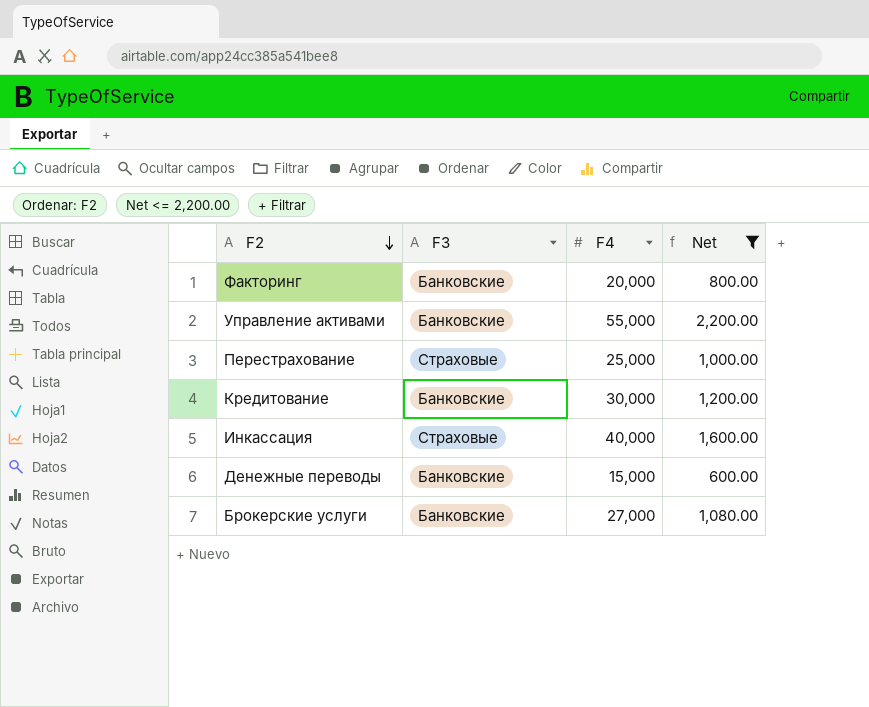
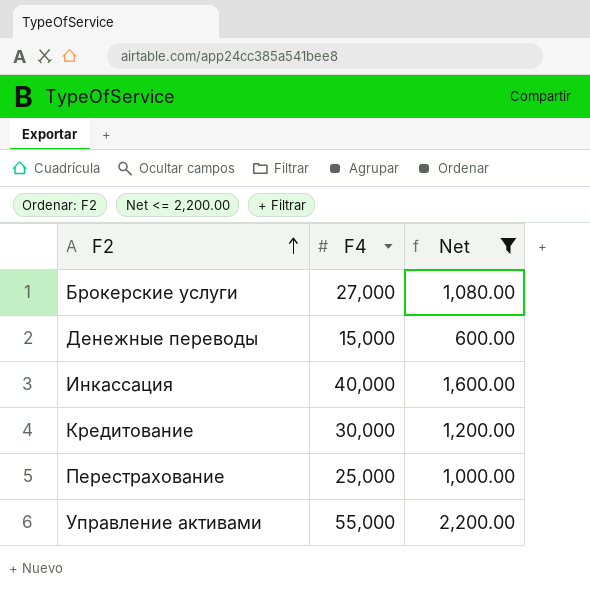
row order: F2 descending -> F2 ascending
column F3 | position: 2 -> none
row Факторинг: Банковские | 20,000 | 800.00 -> none

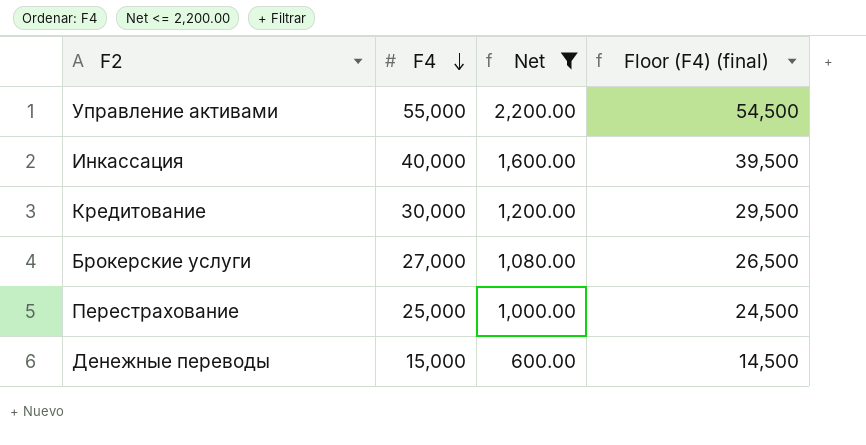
row order: F2 ascending -> F4 descending
column Floor (F4) (final) | formula: none -> [F4] - 500

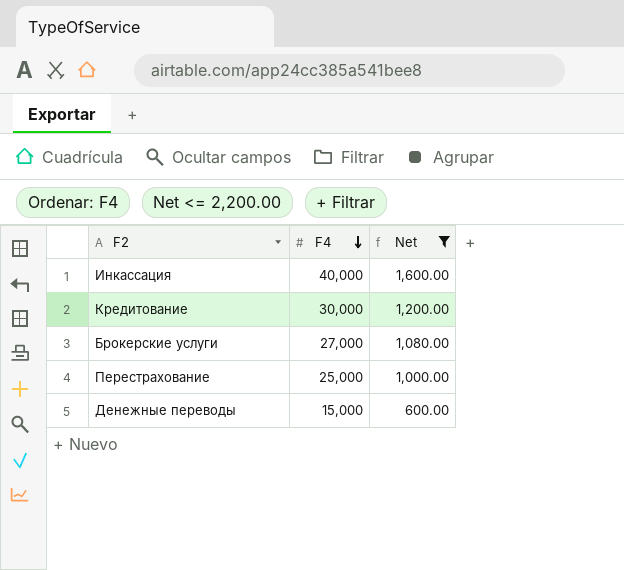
column Floor (F4) (final) | formula: [F4] - 500 -> none
row Управление активами: 55,000 | 2,200.00 | 54,500 -> none

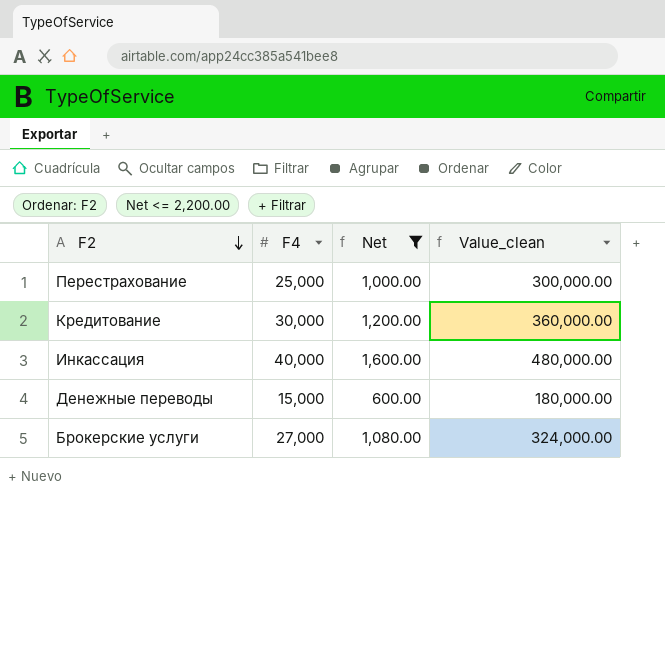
row order: F4 descending -> F2 descending
column Value_clean | formula: none -> [F4] * 12

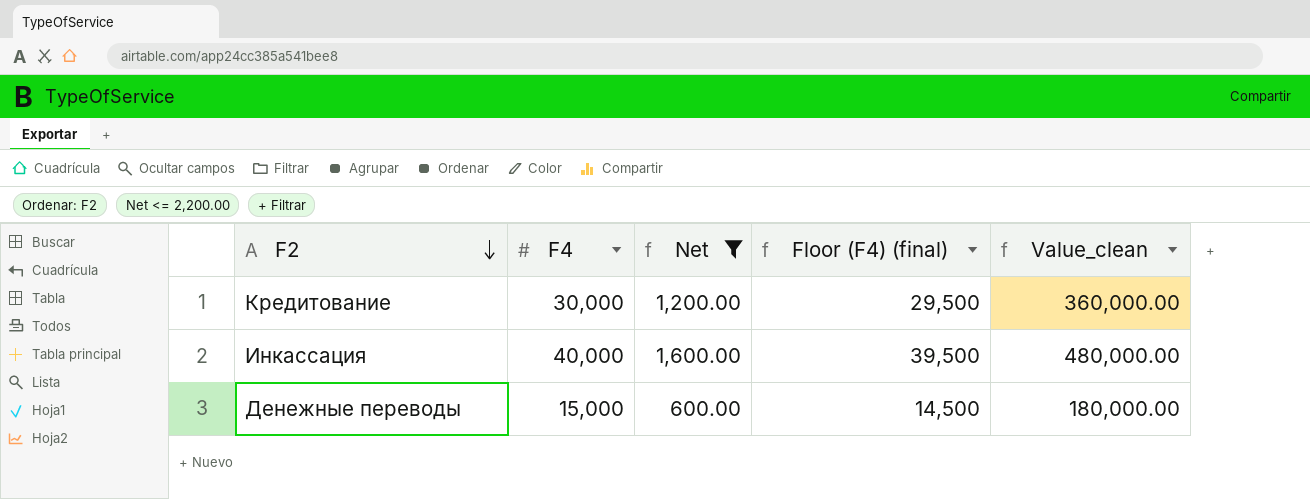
column Floor (F4) (final) | formula: none -> [F4] - 500
row Перестрахование: 25,000 | 1,000.00 | 300,000.00 -> none
row Брокерские услуги: 27,000 | 1,080.00 | 324,000.00 -> none

